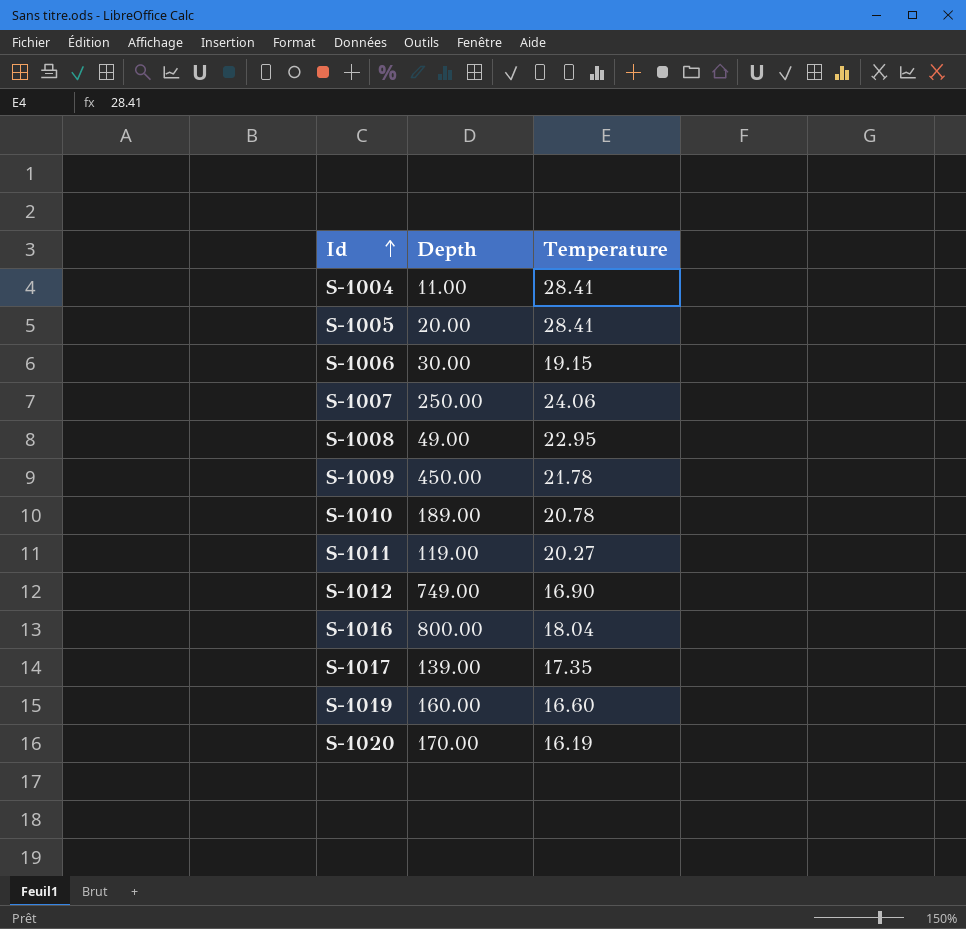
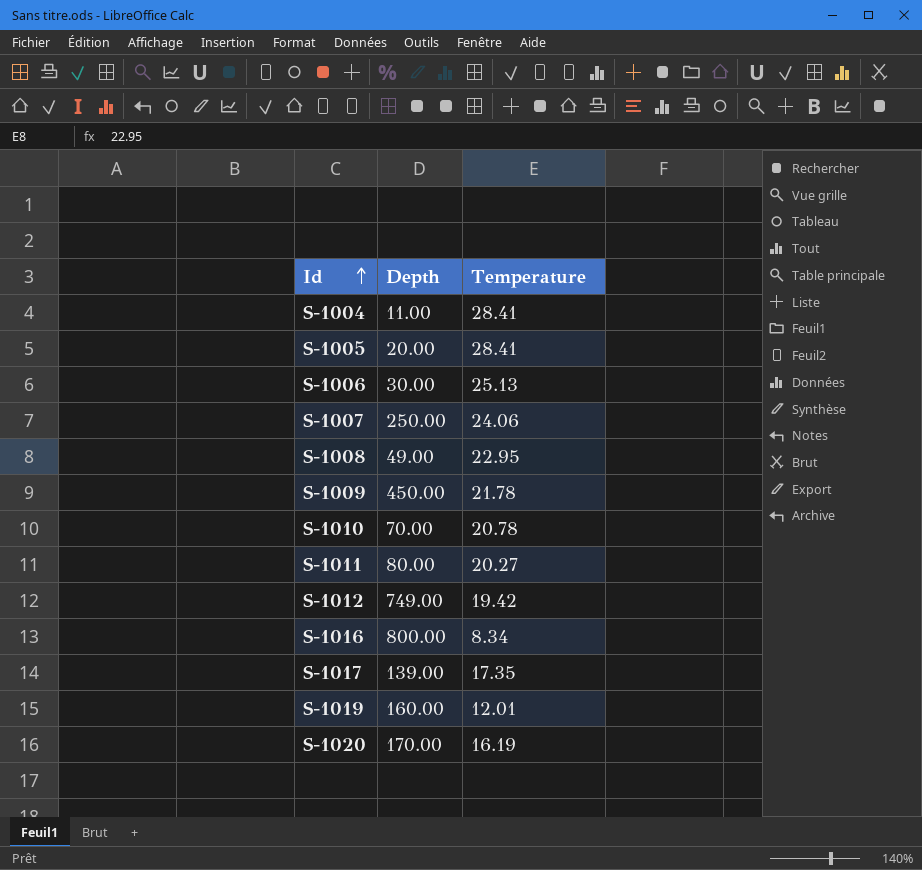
S-1006 | Temperature: 19.15 -> 25.13
S-1010 | Depth: 189.00 -> 70.00
S-1011 | Depth: 119.00 -> 80.00
S-1012 | Temperature: 16.90 -> 19.42
S-1016 | Temperature: 18.04 -> 8.34
S-1019 | Temperature: 16.60 -> 12.01

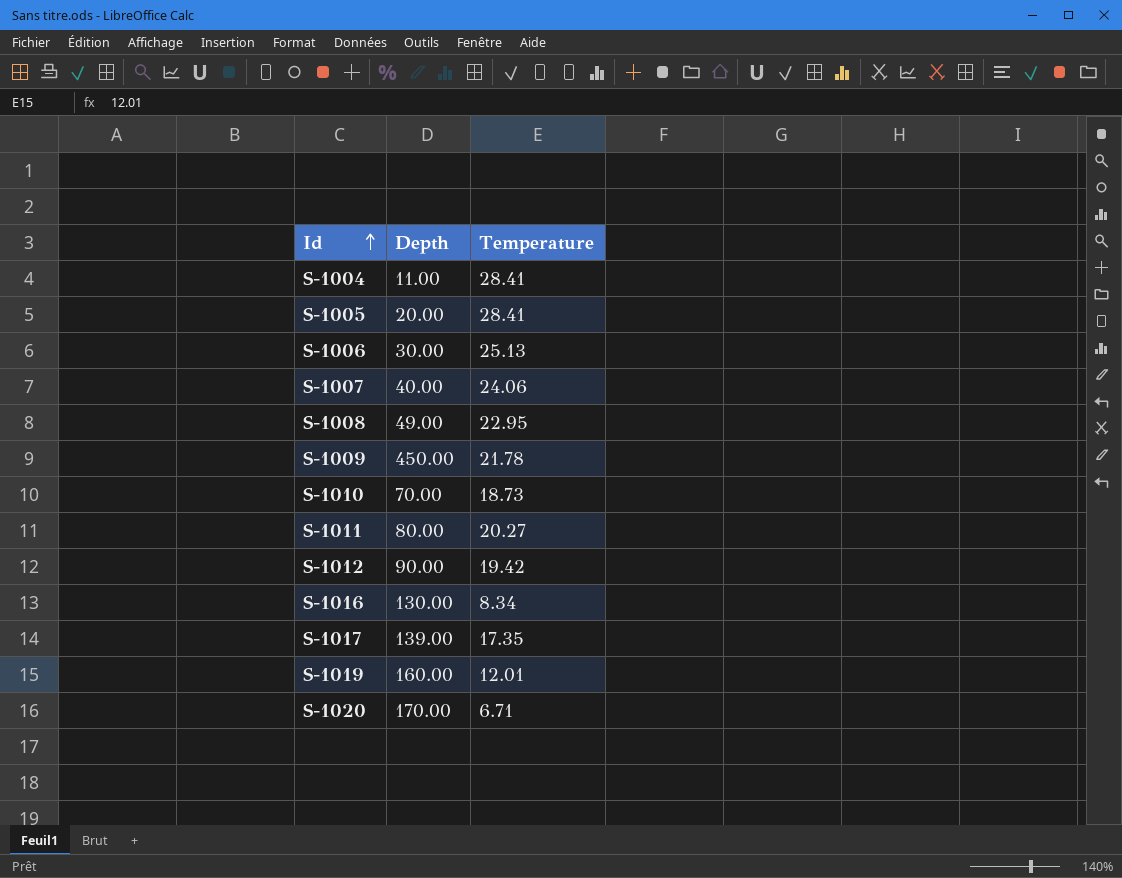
S-1007 | Depth: 250.00 -> 40.00
S-1010 | Temperature: 20.78 -> 18.73
S-1012 | Depth: 749.00 -> 90.00
S-1016 | Depth: 800.00 -> 130.00
S-1020 | Temperature: 16.19 -> 6.71

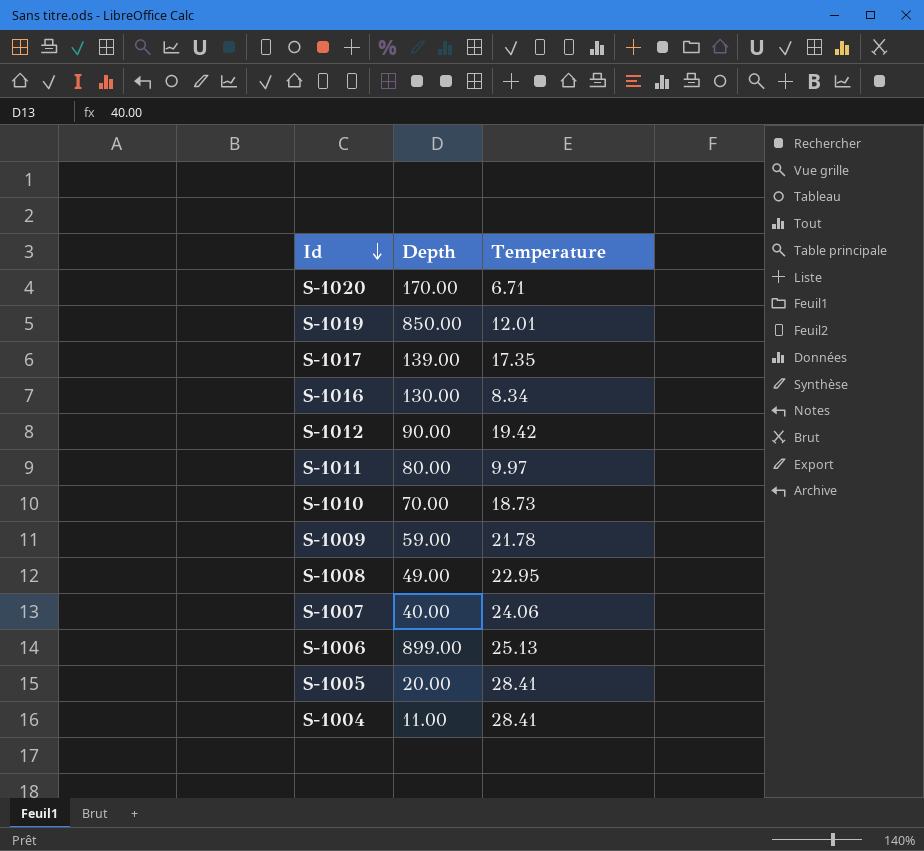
row order: Id ascending -> Id descending
S-1019 | Depth: 160.00 -> 850.00
S-1011 | Temperature: 20.27 -> 9.97
S-1009 | Depth: 450.00 -> 59.00
S-1006 | Depth: 30.00 -> 899.00

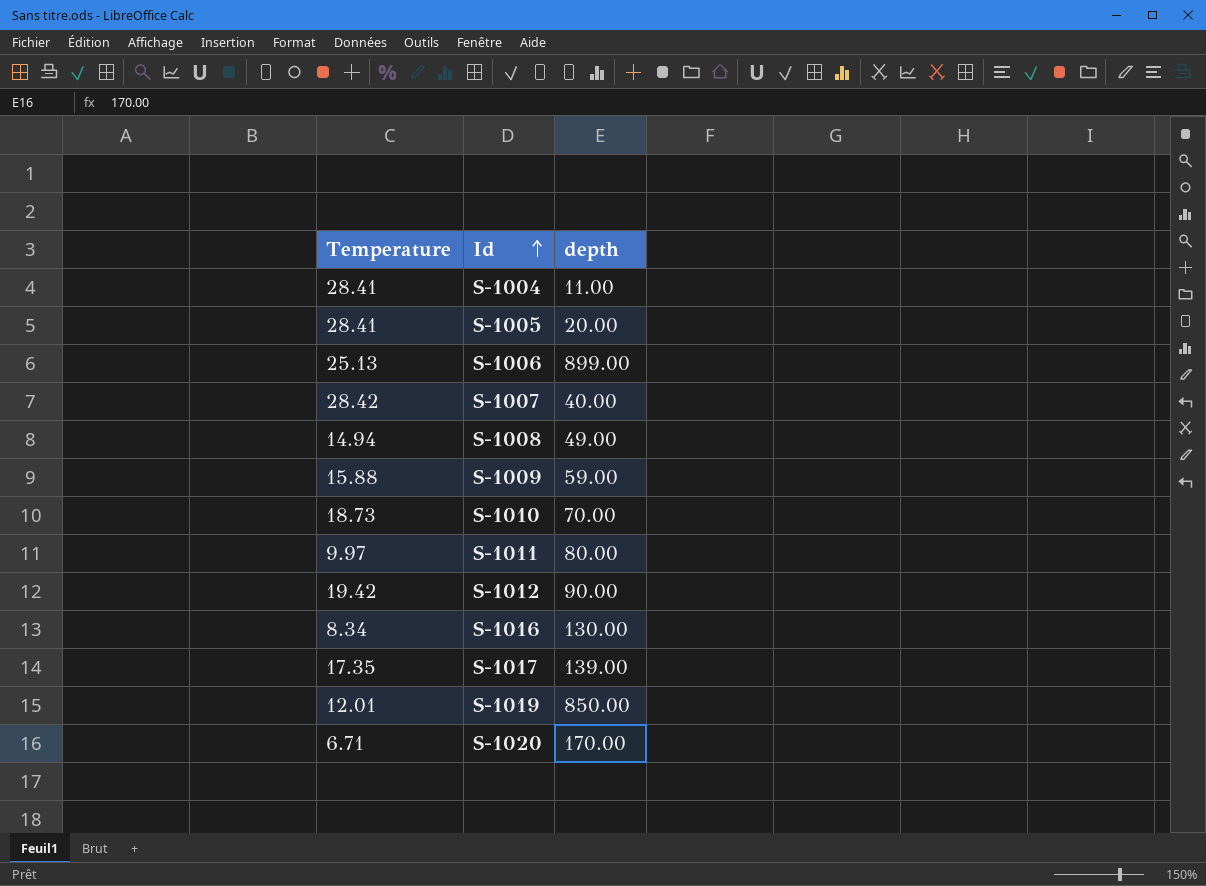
row order: Id descending -> Id ascending
column Temperature | position: 3 -> 1
column name: Depth -> depth
S-1007 | Temperature: 24.06 -> 28.42
S-1008 | Temperature: 22.95 -> 14.94
S-1009 | Temperature: 21.78 -> 15.88

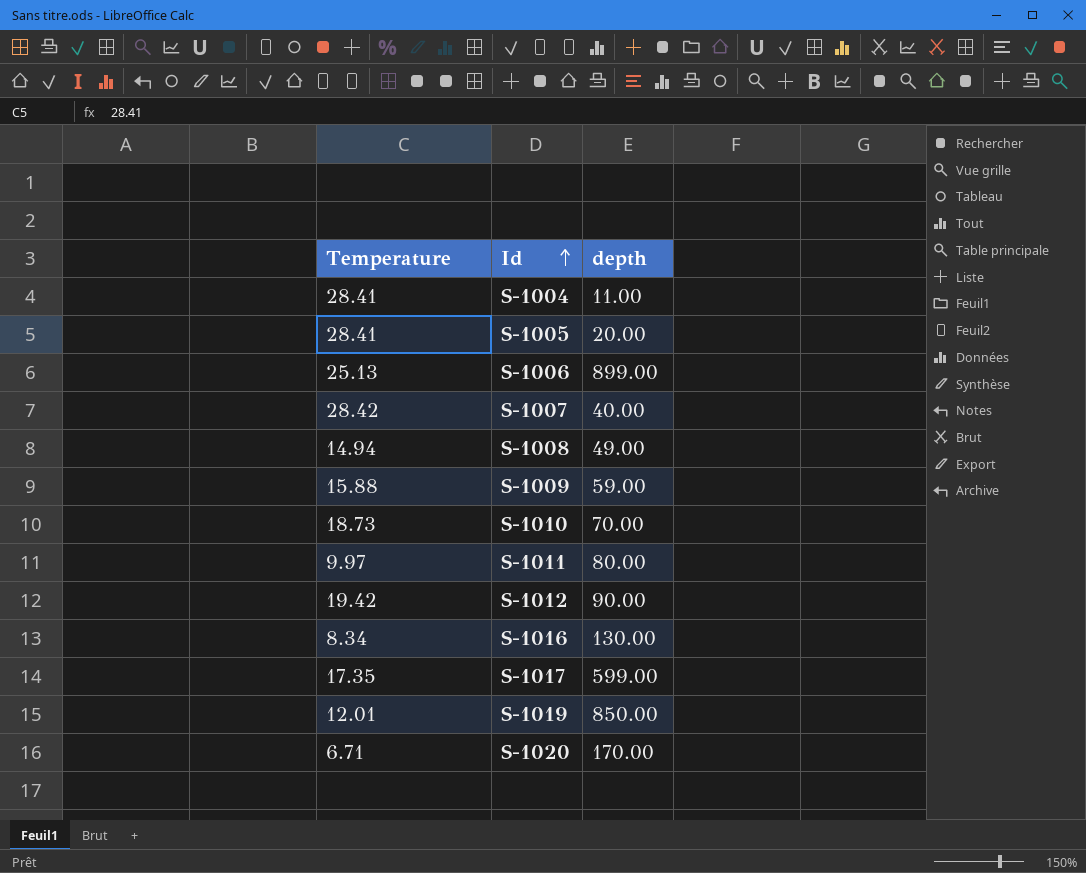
S-1017 | depth: 139.00 -> 599.00

